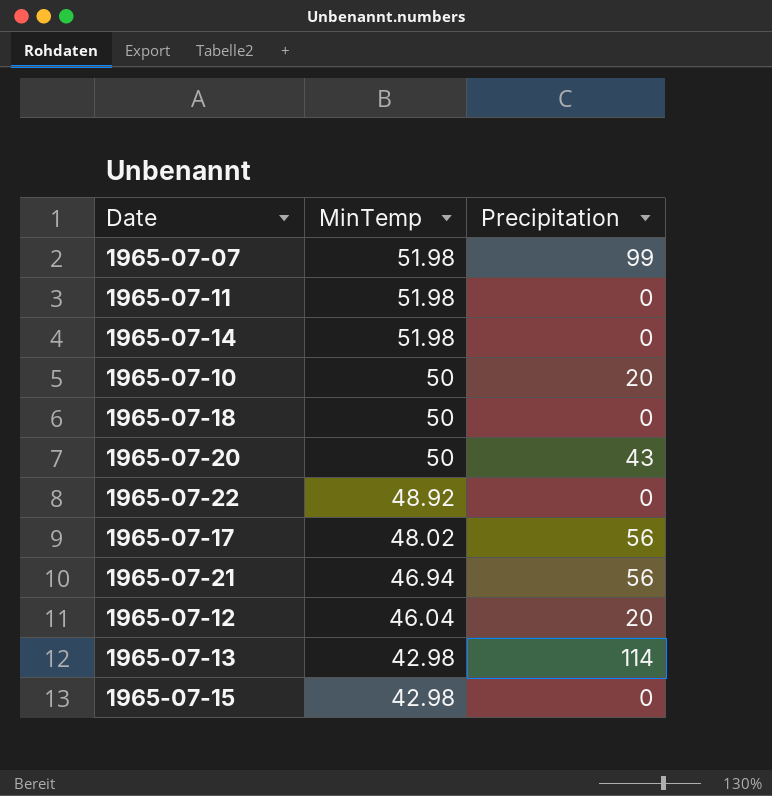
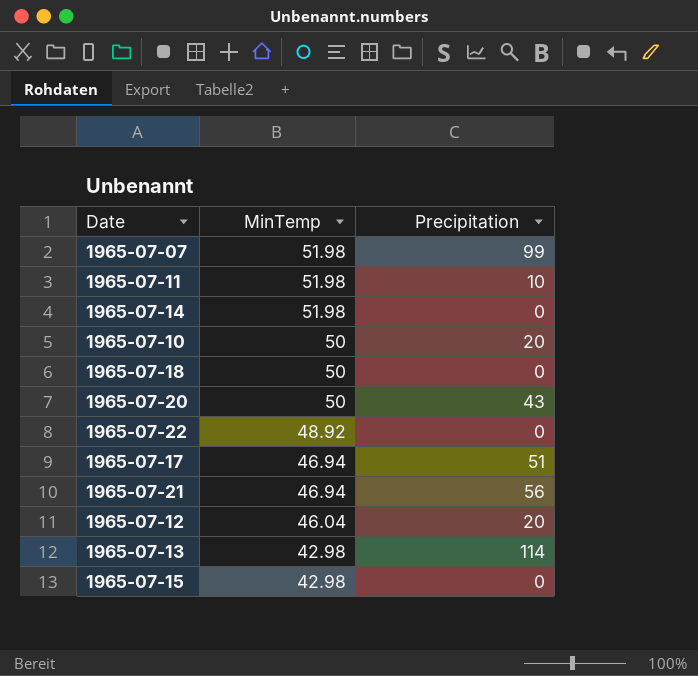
1965-07-11 | Precipitation: 0 -> 10
1965-07-17 | MinTemp: 48.02 -> 46.94
1965-07-17 | Precipitation: 56 -> 51

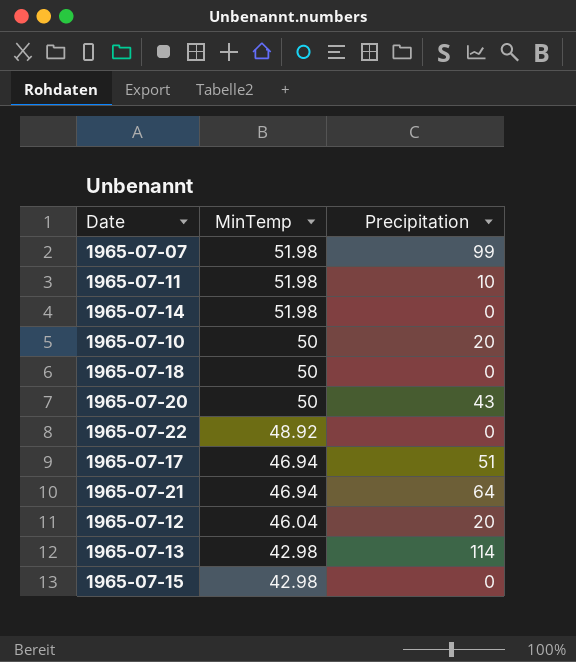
1965-07-21 | Precipitation: 56 -> 64

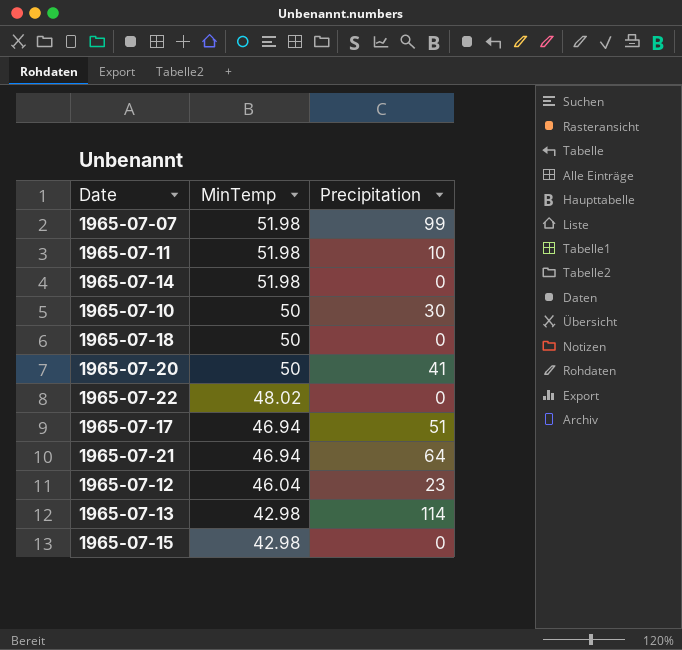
1965-07-10 | Precipitation: 20 -> 30
1965-07-20 | Precipitation: 43 -> 41
1965-07-22 | MinTemp: 48.92 -> 48.02
1965-07-12 | Precipitation: 20 -> 23

